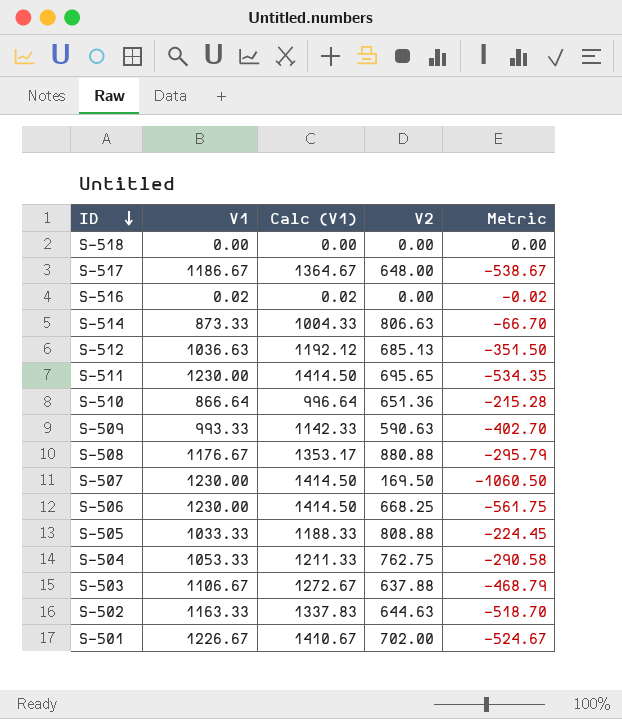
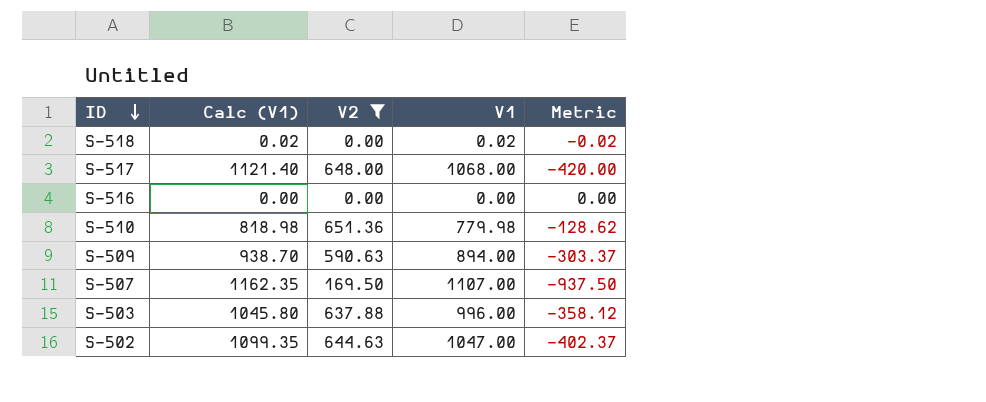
filter: none -> V2 <= 651.36
column Calc (V1) | formula: [V1] * 1.15 -> [V1] * 1.05
column V1 | position: 2 -> 4
S-518 | V1: 0.00 -> 0.02
S-518 | Metric: 0.00 -> -0.02
S-517 | V1: 1186.67 -> 1068.00
S-517 | Metric: -538.67 -> -420.00
S-516 | V1: 0.02 -> 0.00
S-516 | Metric: -0.02 -> 0.00
S-510 | V1: 866.64 -> 779.98
S-510 | Metric: -215.28 -> -128.62
S-509 | V1: 993.33 -> 894.00
S-509 | Metric: -402.70 -> -303.37
S-507 | V1: 1230.00 -> 1107.00
S-507 | Metric: -1060.50 -> -937.50
S-503 | V1: 1106.67 -> 996.00
S-503 | Metric: -468.79 -> -358.12
S-502 | V1: 1163.33 -> 1047.00
S-502 | Metric: -518.70 -> -402.37

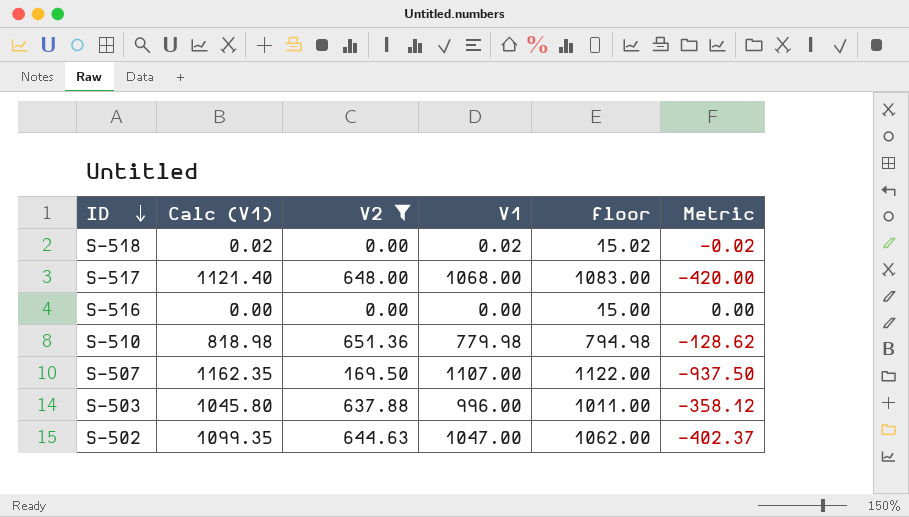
column floor | formula: none -> [V1] + 15
row S-509: 938.70 | 590.63 | 894.00 | -303.37 -> none

